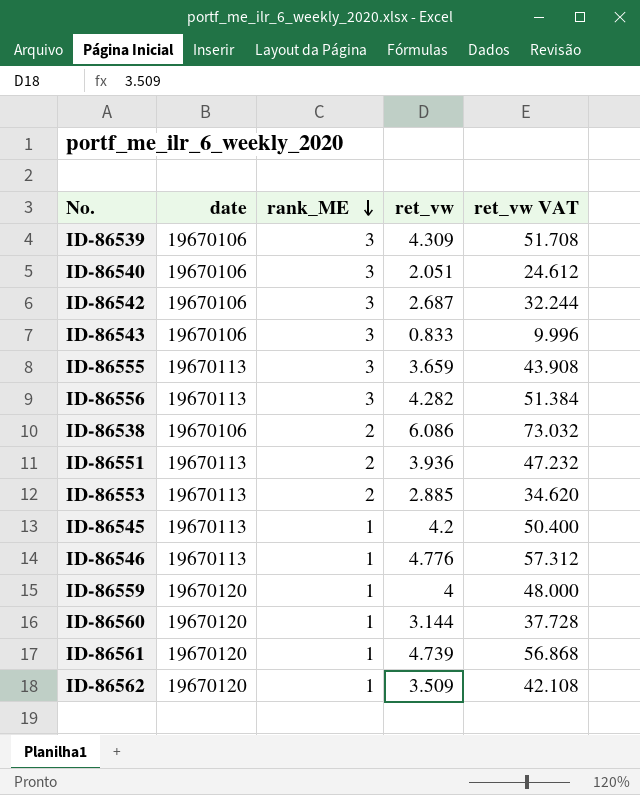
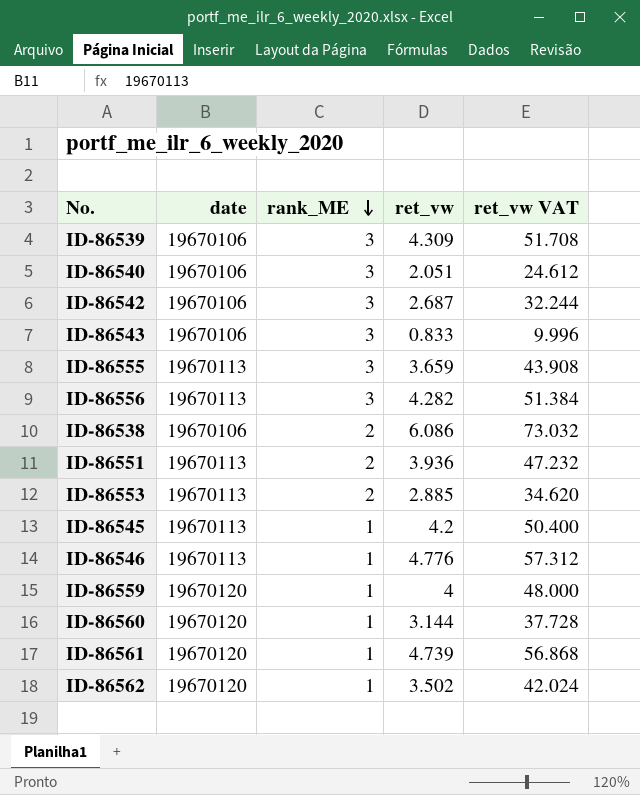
ID-86562 | ret_vw: 3.509 -> 3.502
ID-86562 | ret_vw VAT: 42.108 -> 42.024

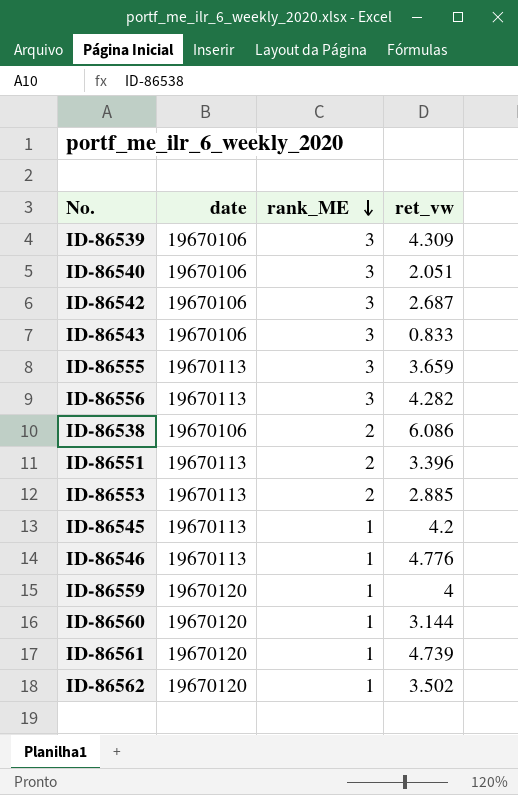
column ret_vw VAT | formula: [ret_vw] * 12 -> none
ID-86551 | ret_vw: 3.936 -> 3.396

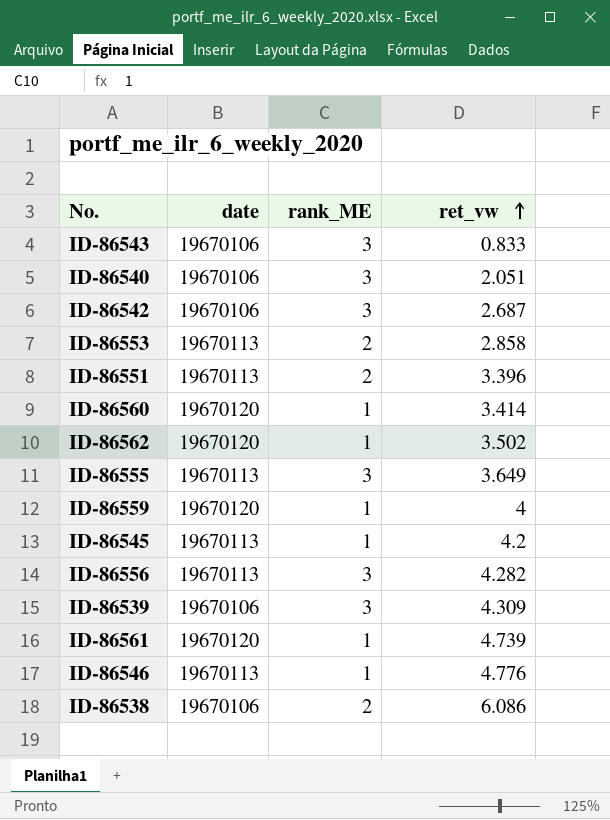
row order: rank_ME descending -> ret_vw ascending
ID-86553 | ret_vw: 2.885 -> 2.858
ID-86560 | ret_vw: 3.144 -> 3.414
ID-86555 | ret_vw: 3.659 -> 3.649

